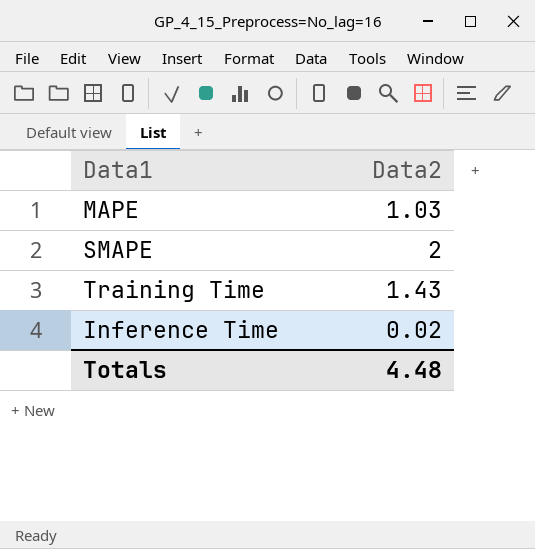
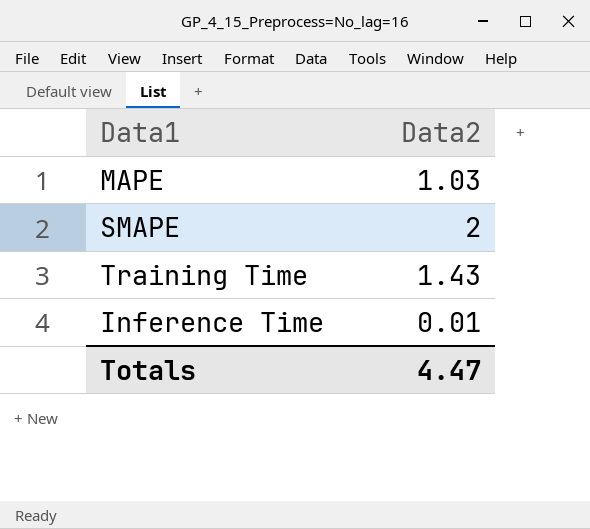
Inference Time | Data2: 0.02 -> 0.01
Totals | Data2: 4.48 -> 4.47

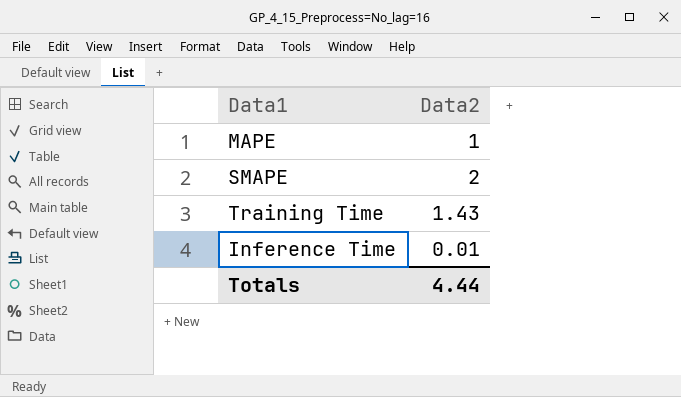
MAPE | Data2: 1.03 -> 1
Totals | Data2: 4.47 -> 4.44

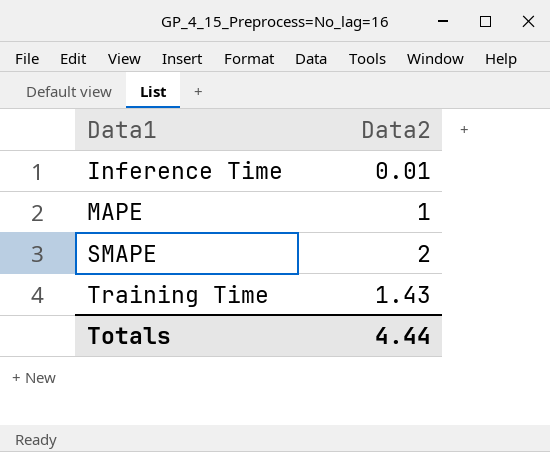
row order: none -> Data1 ascending

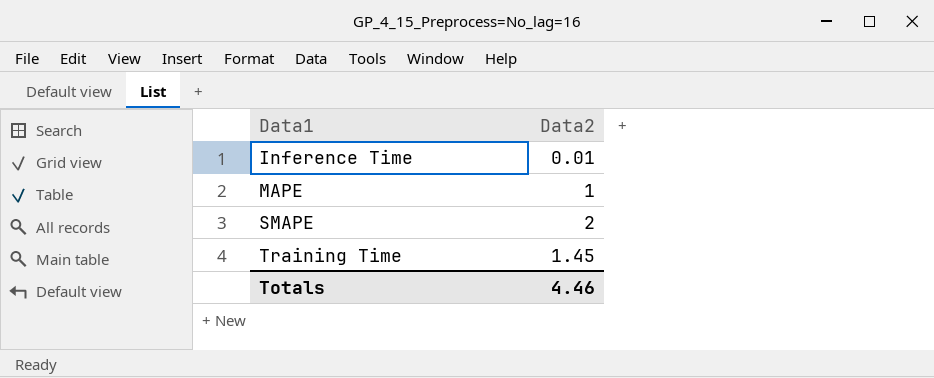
Training Time | Data2: 1.43 -> 1.45
Totals | Data2: 4.44 -> 4.46

